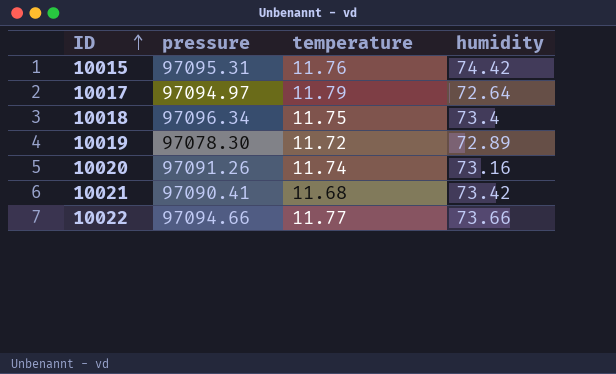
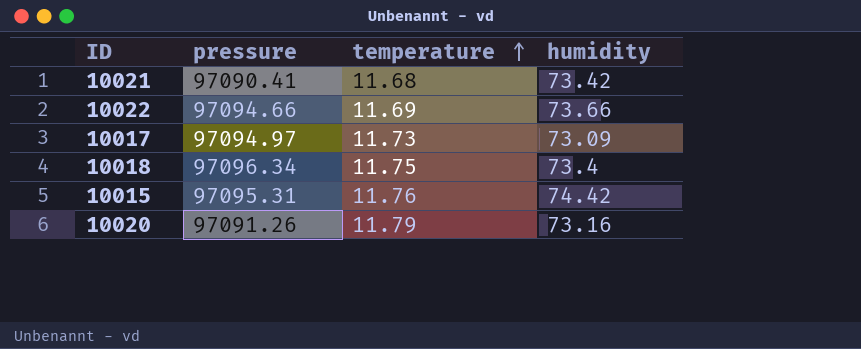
row order: ID ascending -> temperature ascending
row 10019: 97078.30 | 11.72 | 72.89 -> none
10022 | temperature: 11.77 -> 11.69
10017 | temperature: 11.79 -> 11.73
10017 | humidity: 72.64 -> 73.09
10020 | temperature: 11.74 -> 11.79

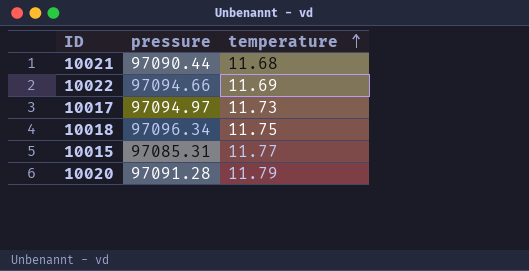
column humidity | position: 4 -> none
10021 | pressure: 97090.41 -> 97090.44
10015 | pressure: 97095.31 -> 97085.31
10015 | temperature: 11.76 -> 11.77
10020 | pressure: 97091.26 -> 97091.28

